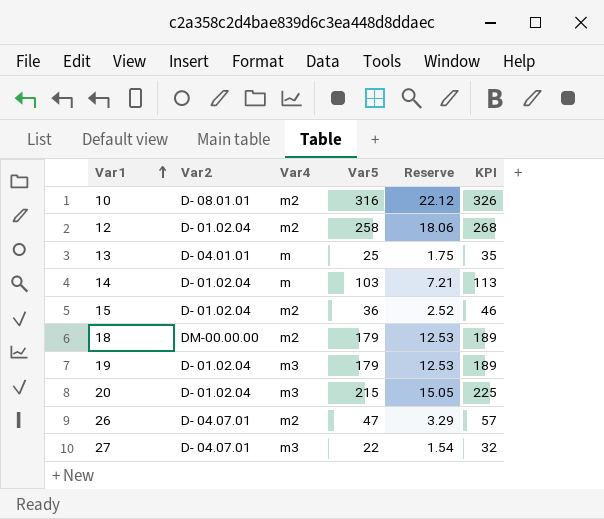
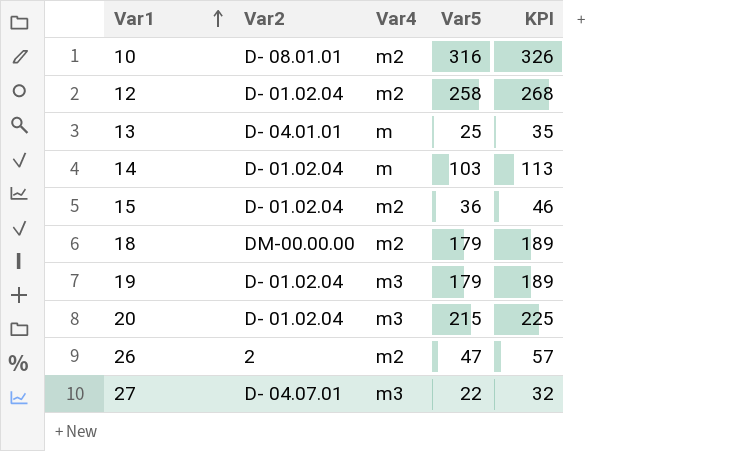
column Reserve | formula: [Var5] * 0.07 -> none
26 | Var2: D- 04.07.01 -> 2

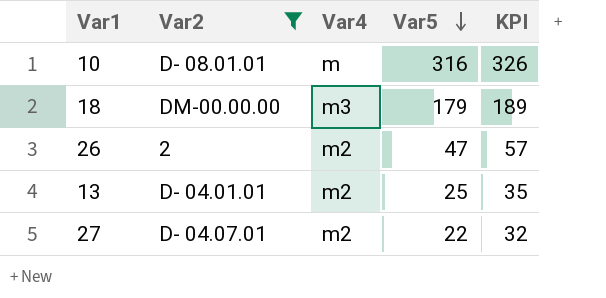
filter: none -> Var2 != D- 01.02.04
row order: Var1 ascending -> Var5 descending
10 | Var4: m2 -> m
18 | Var4: m2 -> m3
13 | Var4: m -> m2
27 | Var4: m3 -> m2

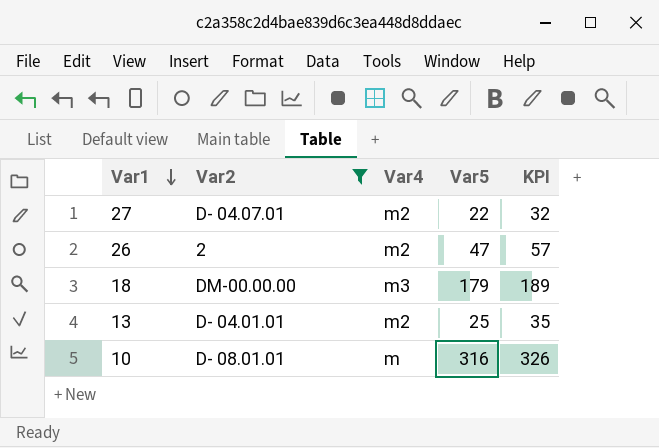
row order: Var5 descending -> Var1 descending

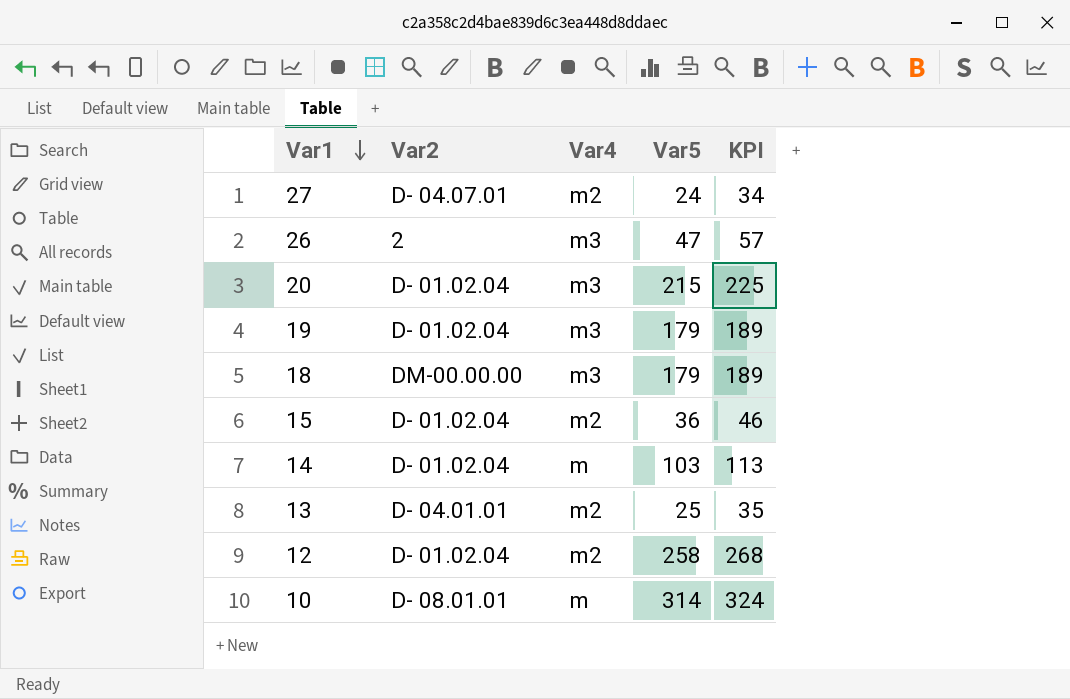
filter: Var2 != D- 01.02.04 -> none
27 | Var5: 22 -> 24
27 | KPI: 32 -> 34
26 | Var4: m2 -> m3
10 | Var5: 316 -> 314
10 | KPI: 326 -> 324

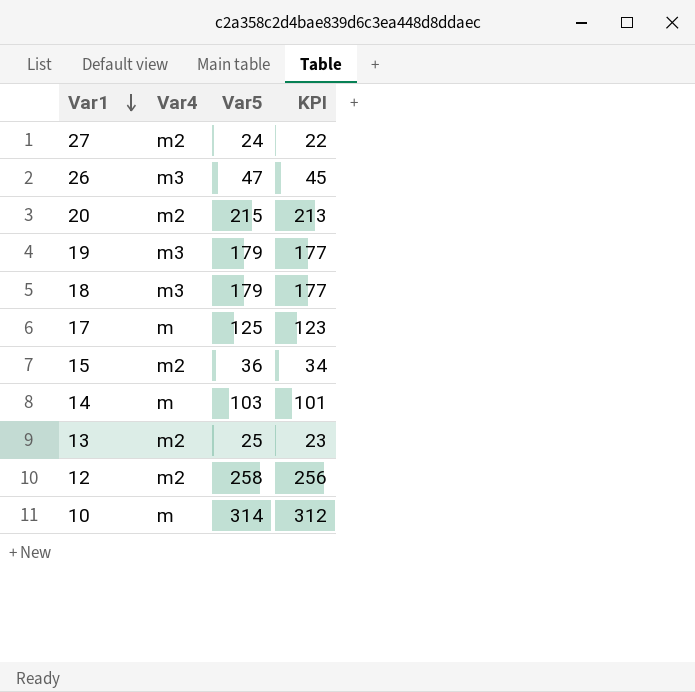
column Var2 | position: 2 -> none
column KPI | formula: [Var5] + 10 -> [Var5] - 2
20 | Var4: m3 -> m2
row 17: none -> m | 125 | 123

